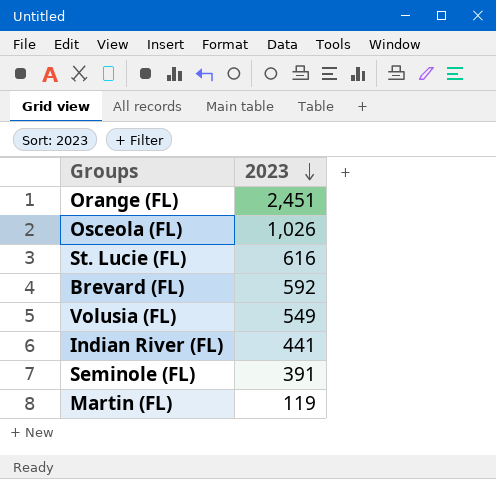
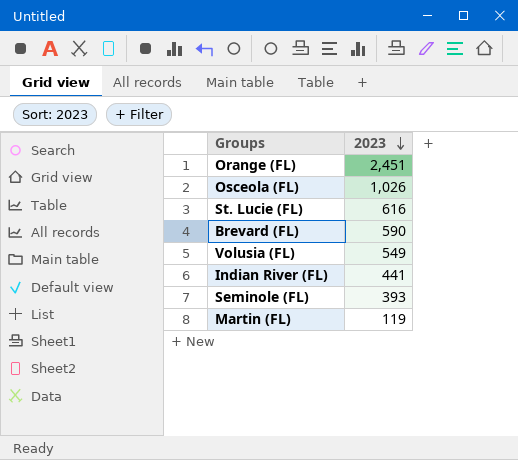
Brevard (FL) | 2023: 592 -> 590
Seminole (FL) | 2023: 391 -> 393

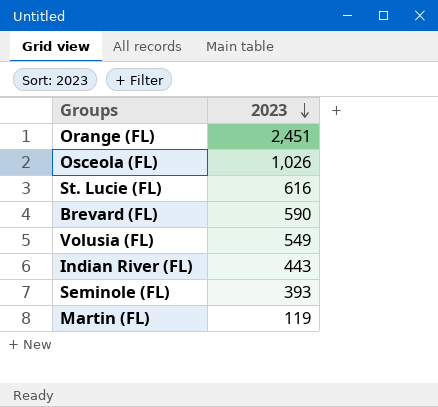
Indian River (FL) | 2023: 441 -> 443

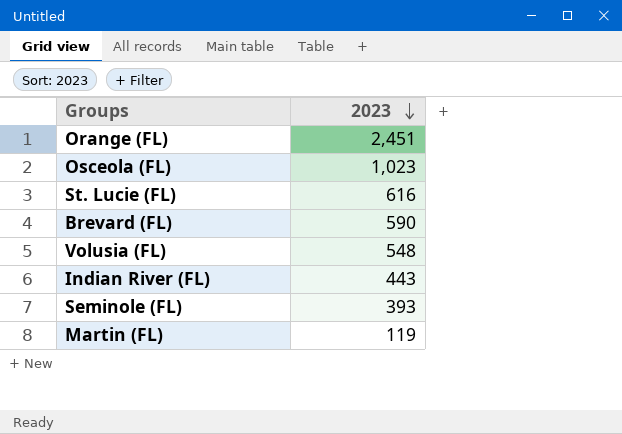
Osceola (FL) | 2023: 1,026 -> 1,023
Volusia (FL) | 2023: 549 -> 548

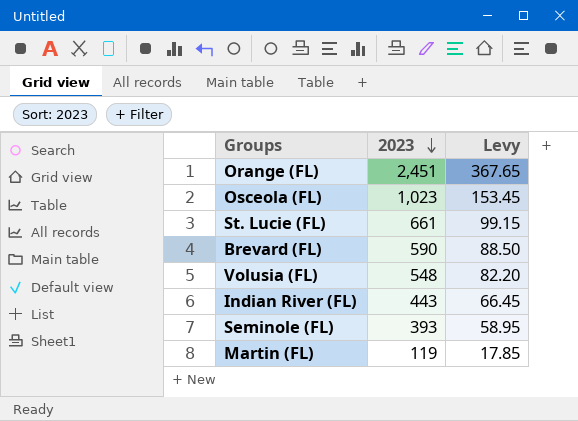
column Levy | formula: none -> [2023] * 0.15
St. Lucie (FL) | 2023: 616 -> 661

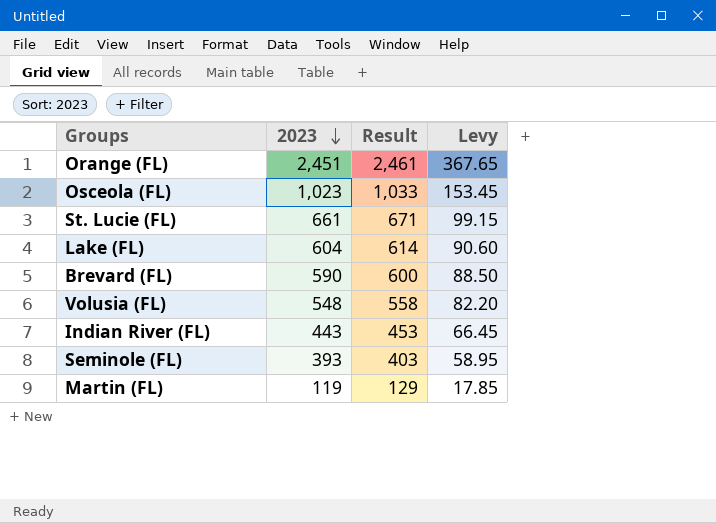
column Result | formula: none -> [2023] + 10
row Lake (FL): none -> 604 | 614 | 90.60

